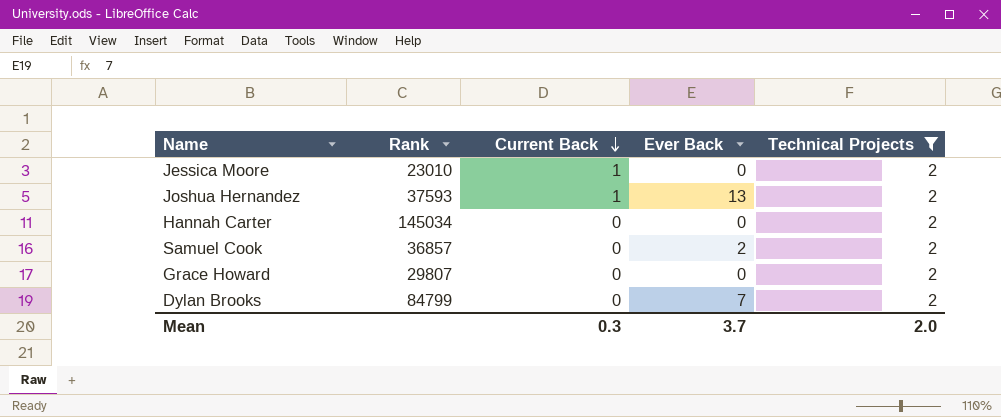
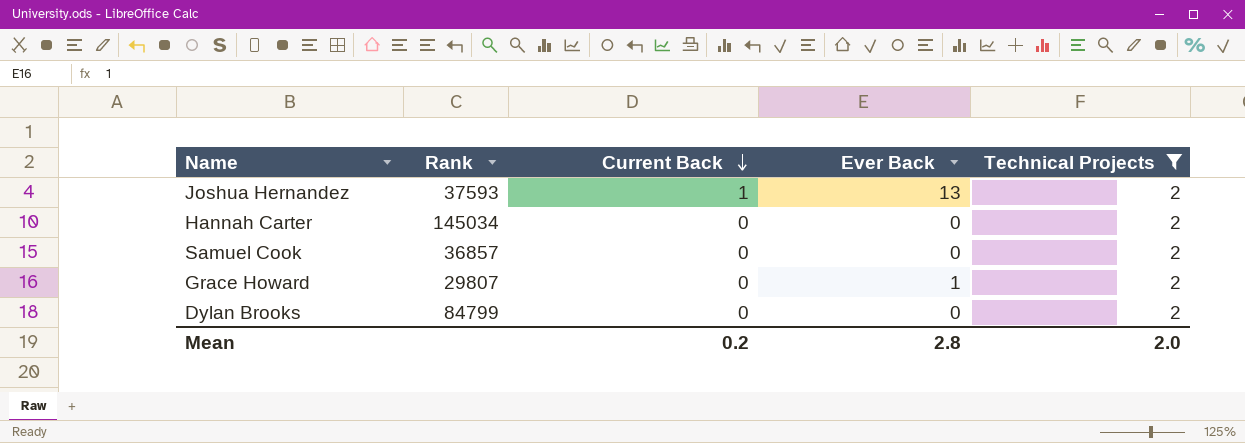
row Jessica Moore: 23010 | 1 | 0 | 2 -> none
Samuel Cook | Ever Back: 2 -> 0
Grace Howard | Ever Back: 0 -> 1
Dylan Brooks | Ever Back: 7 -> 0
Mean | Current Back: 0.3 -> 0.2
Mean | Ever Back: 3.7 -> 2.8

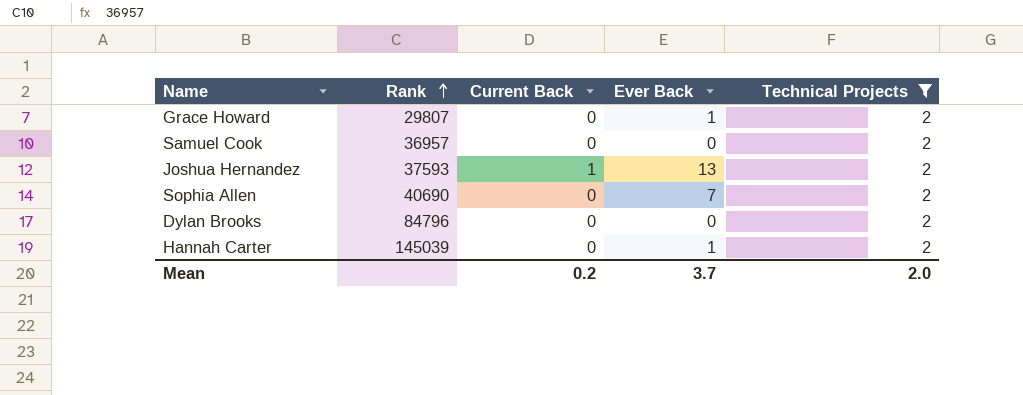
row order: Current Back descending -> Rank ascending
Samuel Cook | Rank: 36857 -> 36957
row Sophia Allen: none -> 40690 | 0 | 7 | 2
Dylan Brooks | Rank: 84799 -> 84796
Hannah Carter | Rank: 145034 -> 145039
Hannah Carter | Ever Back: 0 -> 1
Mean | Ever Back: 2.8 -> 3.7

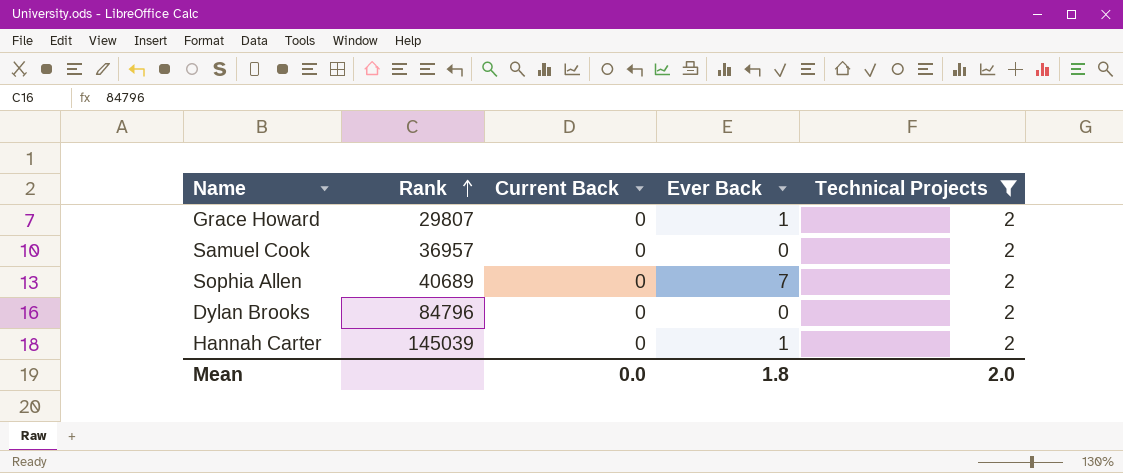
row Joshua Hernandez: 37593 | 1 | 13 | 2 -> none
Sophia Allen | Rank: 40690 -> 40689
Mean | Current Back: 0.2 -> 0.0
Mean | Ever Back: 3.7 -> 1.8

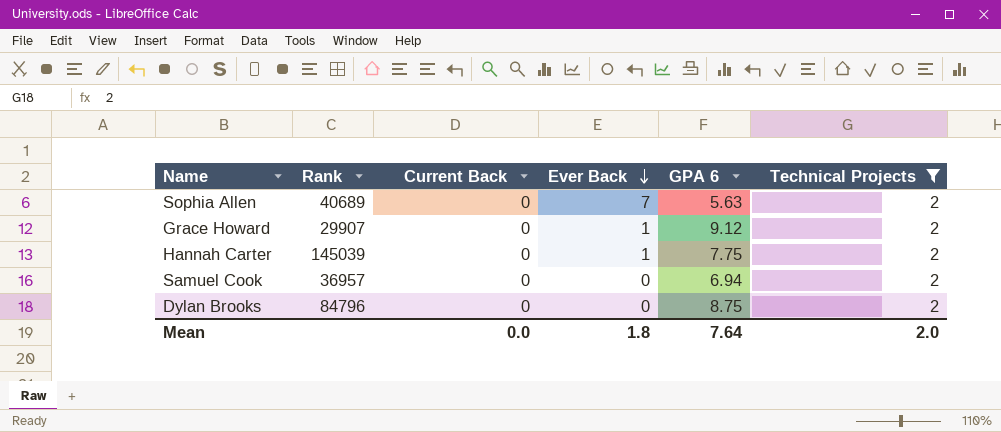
row order: Rank ascending -> Ever Back descending
column GPA 6 | position: none -> 5
Grace Howard | Rank: 29807 -> 29907

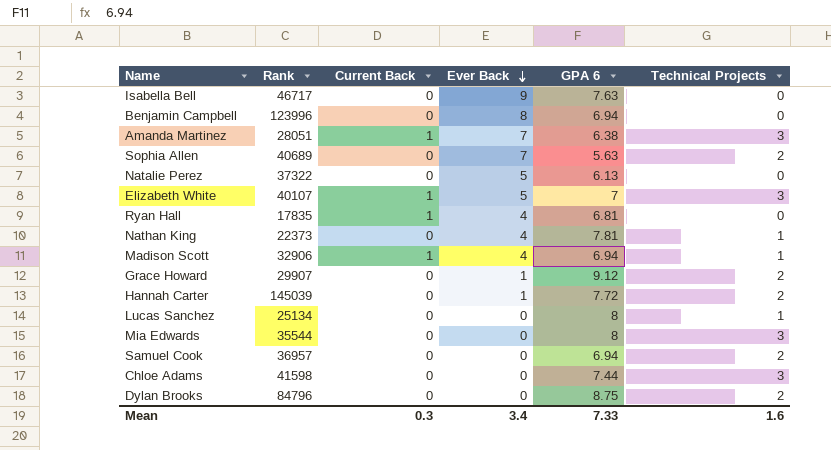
filter: Technical Projects = 2 -> none
Hannah Carter | GPA 6: 7.75 -> 7.72
Mean | Current Back: 0.0 -> 0.3
Mean | Ever Back: 1.8 -> 3.4
Mean | GPA 6: 7.64 -> 7.33
Mean | Technical Projects: 2.0 -> 1.6

